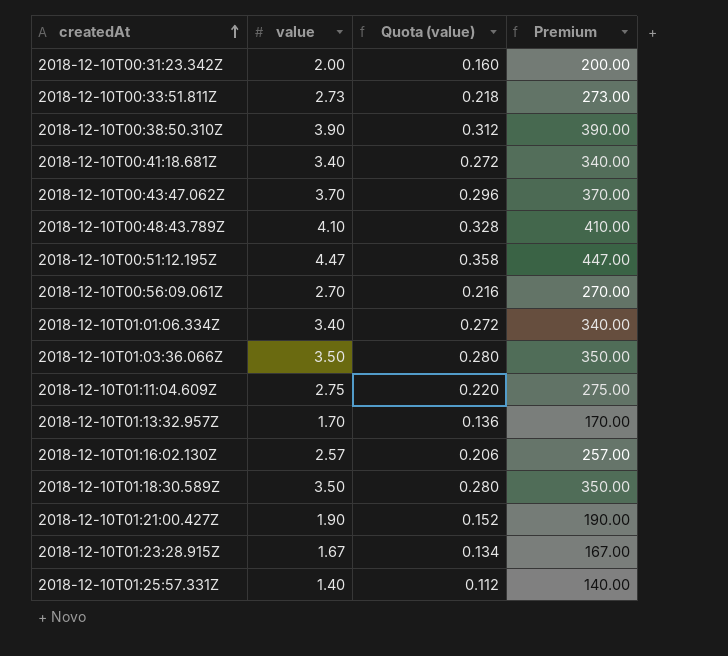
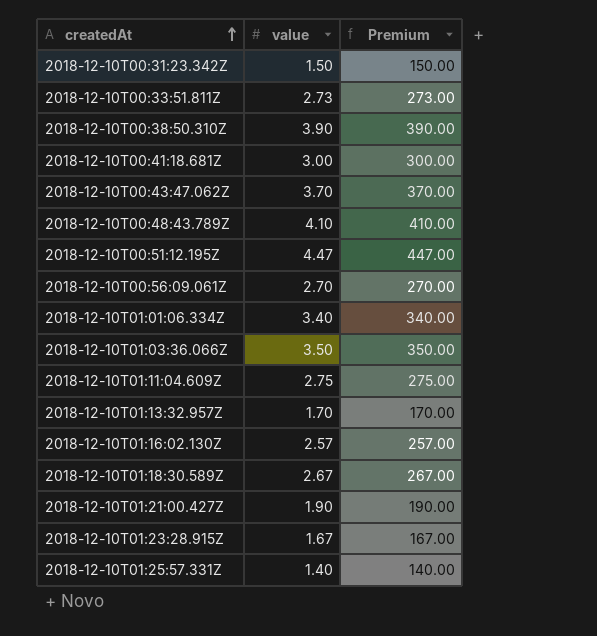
column Quota (value) | formula: [value] * 0.08 -> none
2018-12-10T00:31:23.342Z | value: 2.00 -> 1.50
2018-12-10T00:31:23.342Z | Premium: 200.00 -> 150.00
2018-12-10T00:41:18.681Z | value: 3.40 -> 3.00
2018-12-10T00:41:18.681Z | Premium: 340.00 -> 300.00
2018-12-10T01:18:30.589Z | value: 3.50 -> 2.67
2018-12-10T01:18:30.589Z | Premium: 350.00 -> 267.00

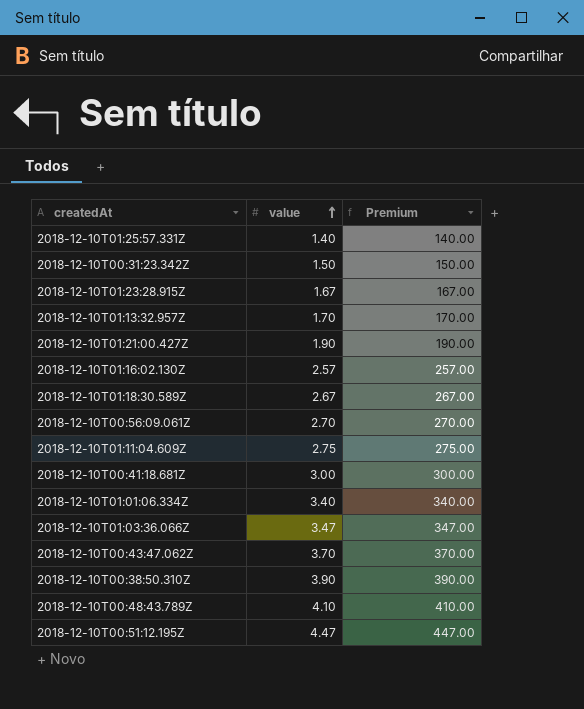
row order: createdAt ascending -> value ascending
row 2018-12-10T00:33:51.811Z: 2.73 | 273.00 -> none
2018-12-10T01:03:36.066Z | value: 3.50 -> 3.47
2018-12-10T01:03:36.066Z | Premium: 350.00 -> 347.00

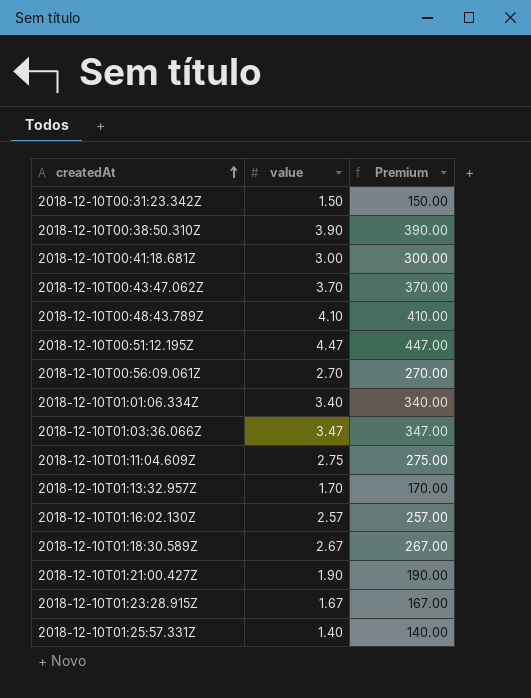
row order: value ascending -> createdAt ascending

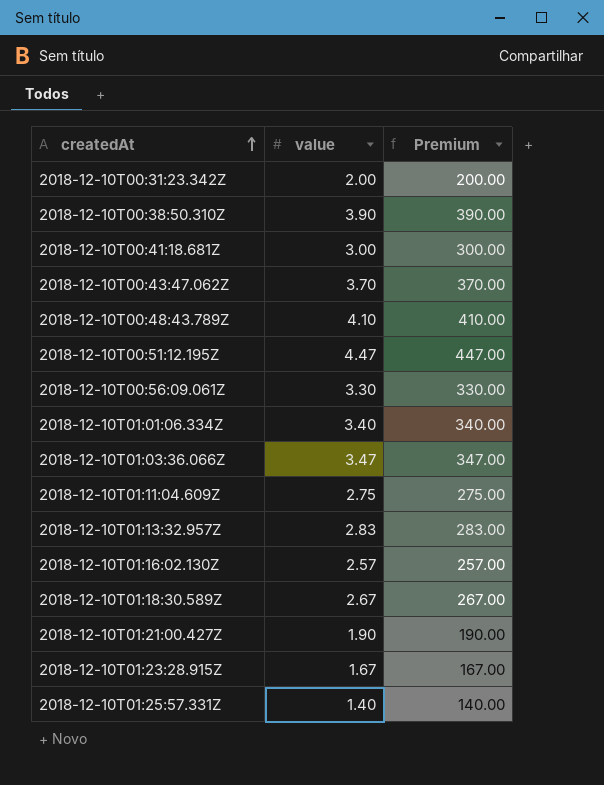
2018-12-10T00:31:23.342Z | value: 1.50 -> 2.00
2018-12-10T00:31:23.342Z | Premium: 150.00 -> 200.00
2018-12-10T00:56:09.061Z | value: 2.70 -> 3.30
2018-12-10T00:56:09.061Z | Premium: 270.00 -> 330.00
2018-12-10T01:13:32.957Z | value: 1.70 -> 2.83
2018-12-10T01:13:32.957Z | Premium: 170.00 -> 283.00

